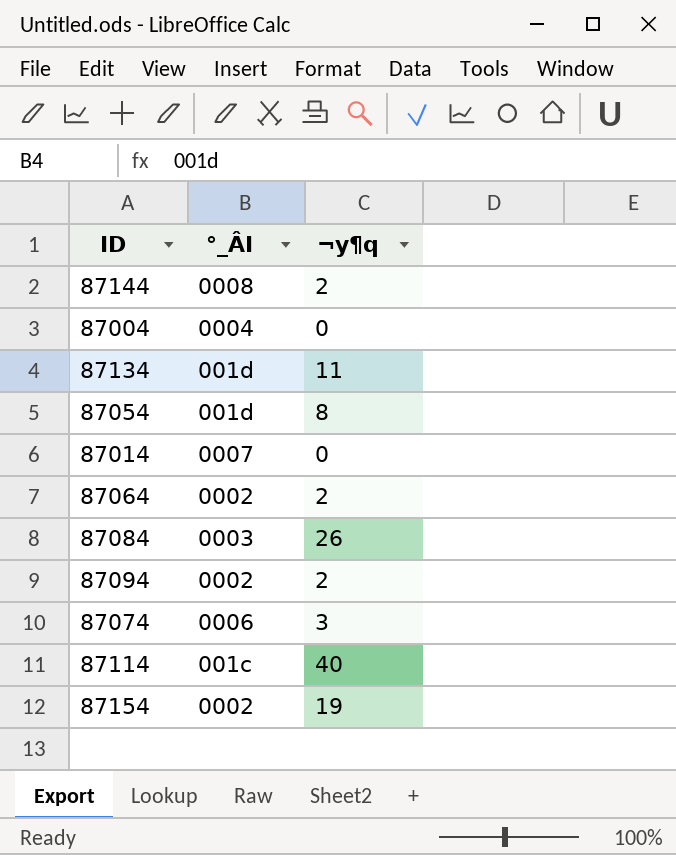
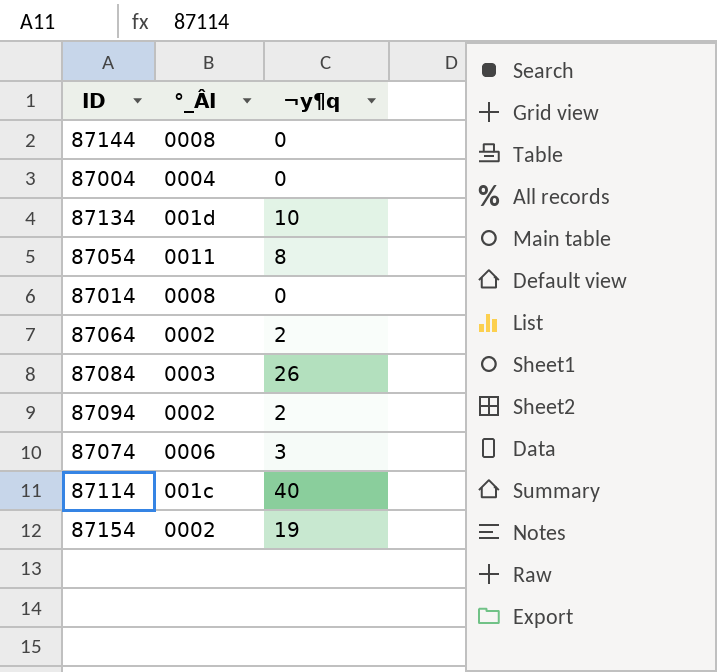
87144 | ¬y¶q: 2 -> 0
87134 | ¬y¶q: 11 -> 10
87054 | °_ÂI: 001d -> 0011
87014 | °_ÂI: 0007 -> 0008

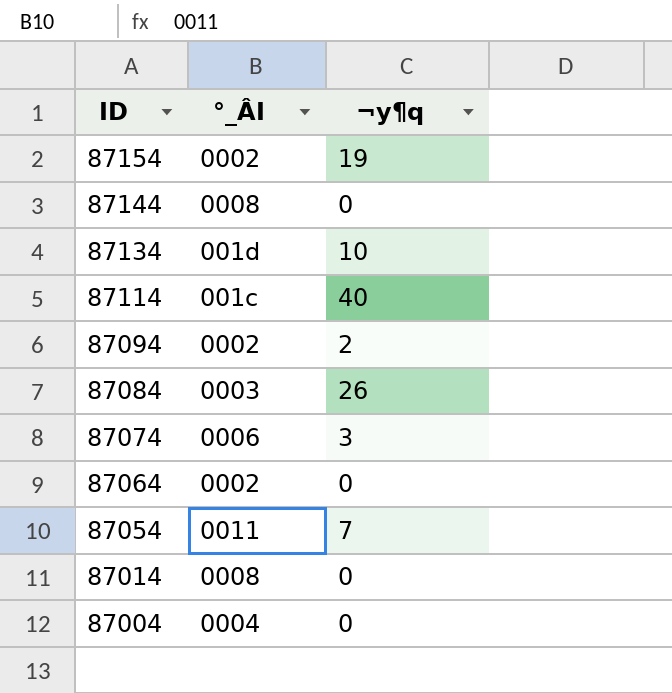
row order: none -> ID descending
87064 | ¬y¶q: 2 -> 0
87054 | ¬y¶q: 8 -> 7

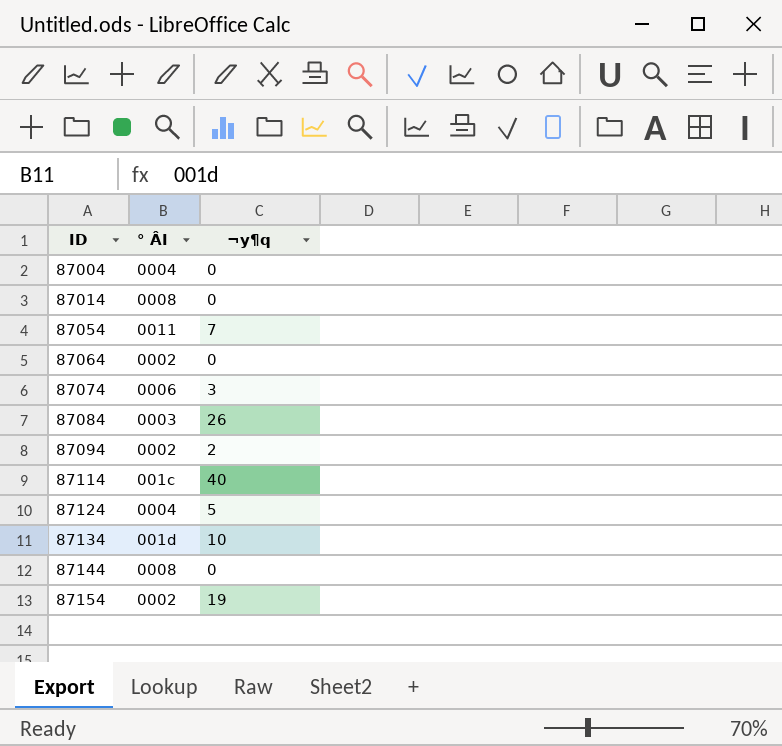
row order: ID descending -> ID ascending
column name: °_ÂI -> ° ÂI
row 87124: none -> 0004 | 5

